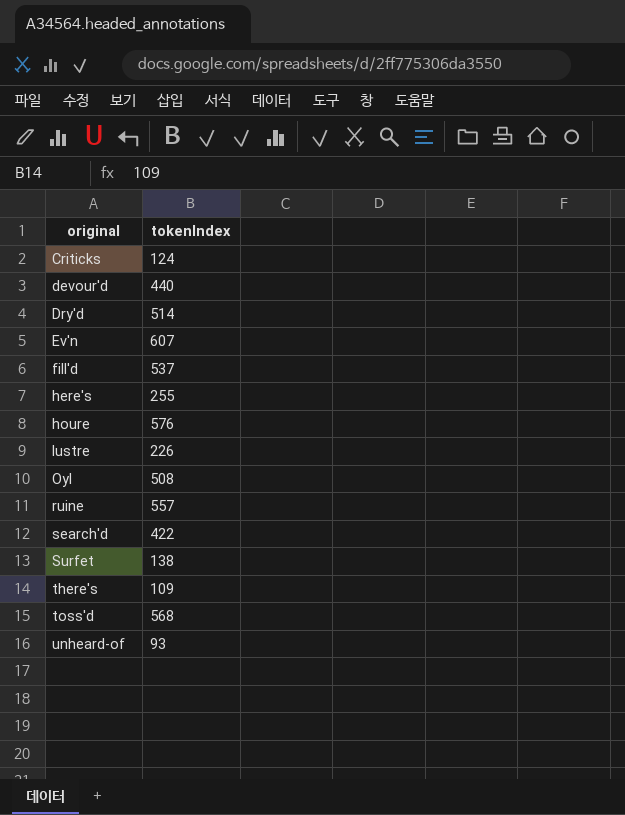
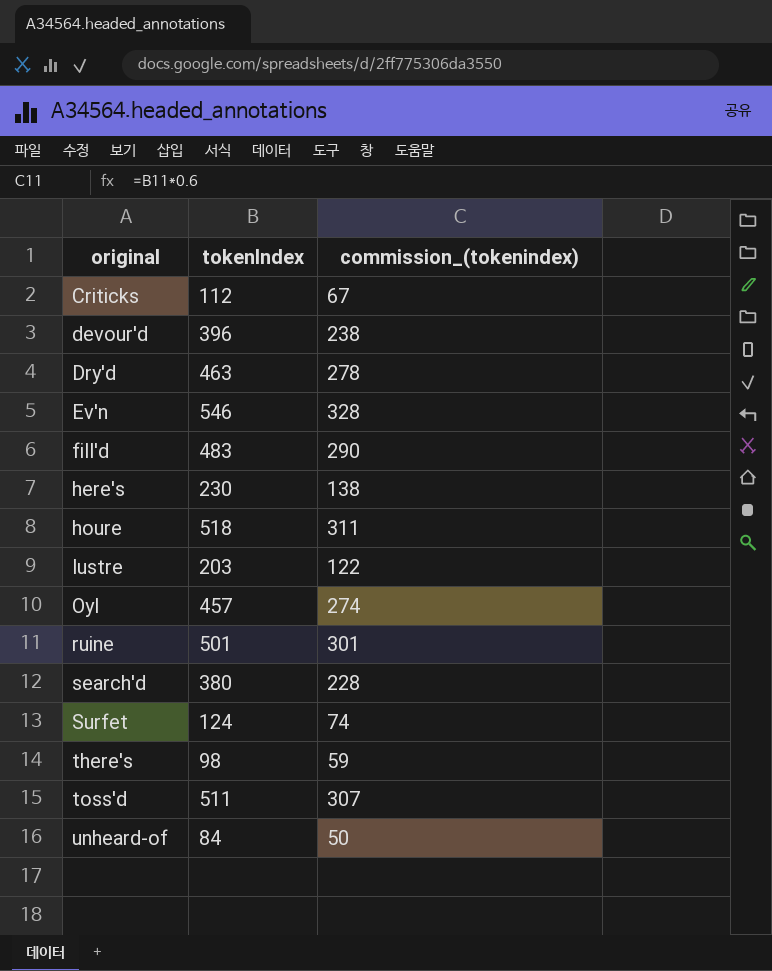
column commission_(tokenindex) | formula: none -> [tokenIndex] * 0.6
Criticks | tokenIndex: 124 -> 112
devour'd | tokenIndex: 440 -> 396
Dry'd | tokenIndex: 514 -> 463
Ev'n | tokenIndex: 607 -> 546
fill'd | tokenIndex: 537 -> 483
here's | tokenIndex: 255 -> 230
houre | tokenIndex: 576 -> 518
lustre | tokenIndex: 226 -> 203
Oyl | tokenIndex: 508 -> 457
ruine | tokenIndex: 557 -> 501
search'd | tokenIndex: 422 -> 380
Surfet | tokenIndex: 138 -> 124
there's | tokenIndex: 109 -> 98
toss'd | tokenIndex: 568 -> 511
unheard-of | tokenIndex: 93 -> 84

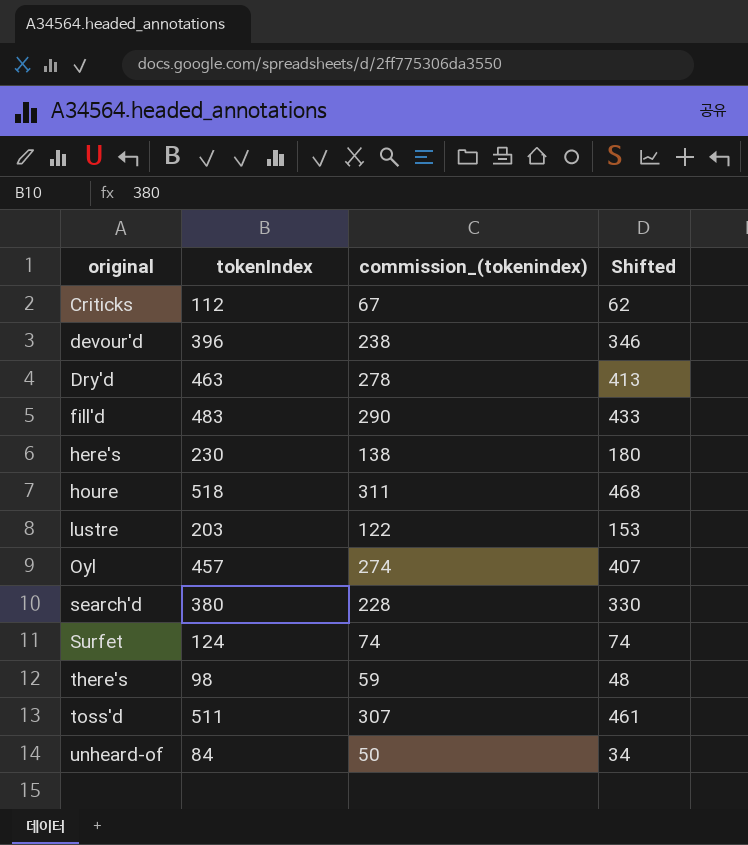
column Shifted | formula: none -> [tokenIndex] - 50
row Ev'n: 546 | 328 -> none
row ruine: 501 | 301 -> none

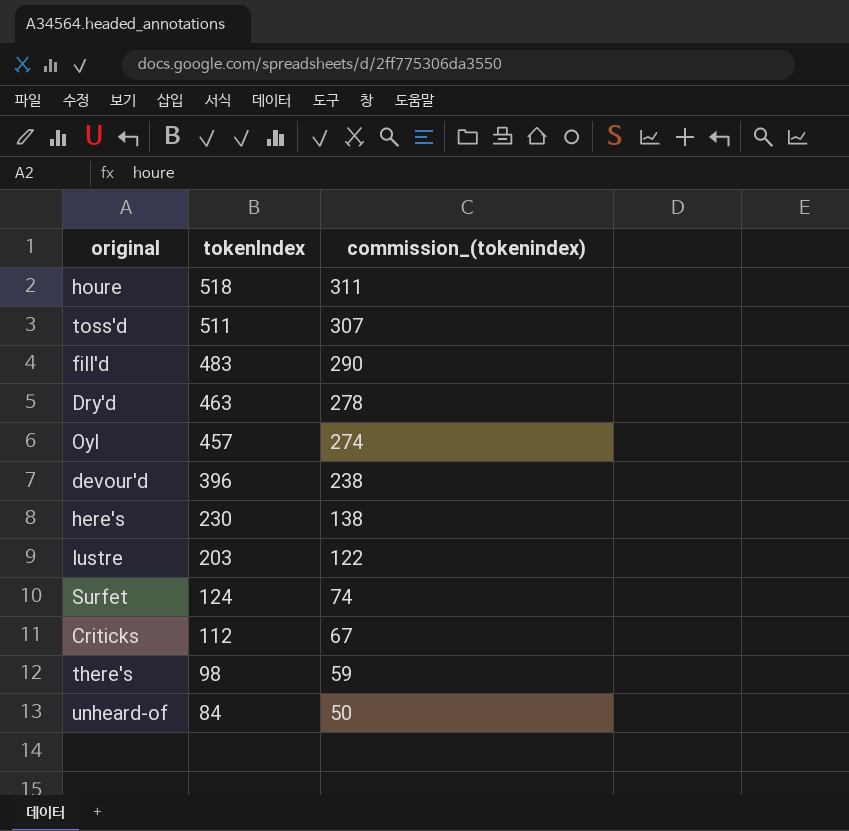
row order: original ascending -> tokenIndex descending
column Shifted | formula: [tokenIndex] - 50 -> none
row search'd: 380 | 228 | 330 -> none

